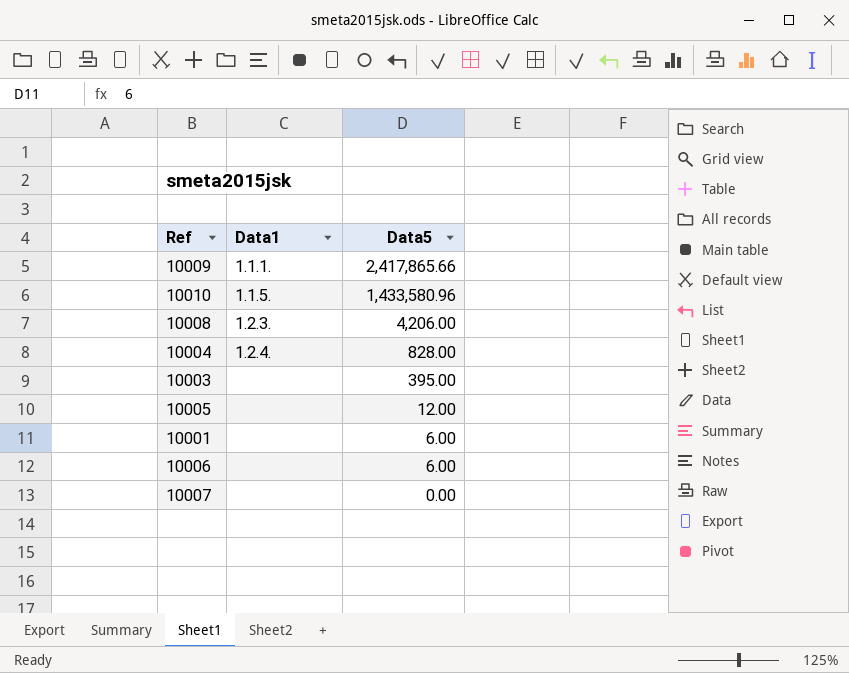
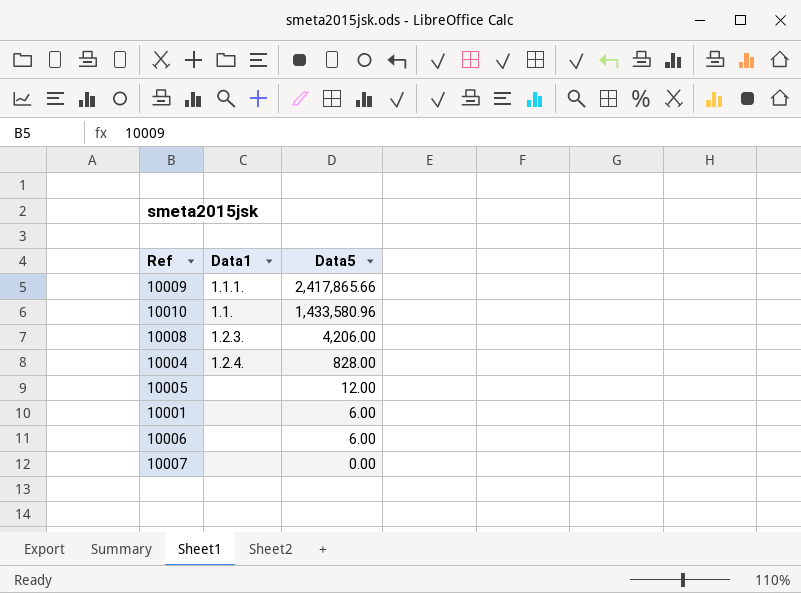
row 10003: none | 395.00 -> none
10010 | Data1: 1.1.5. -> 1.1.

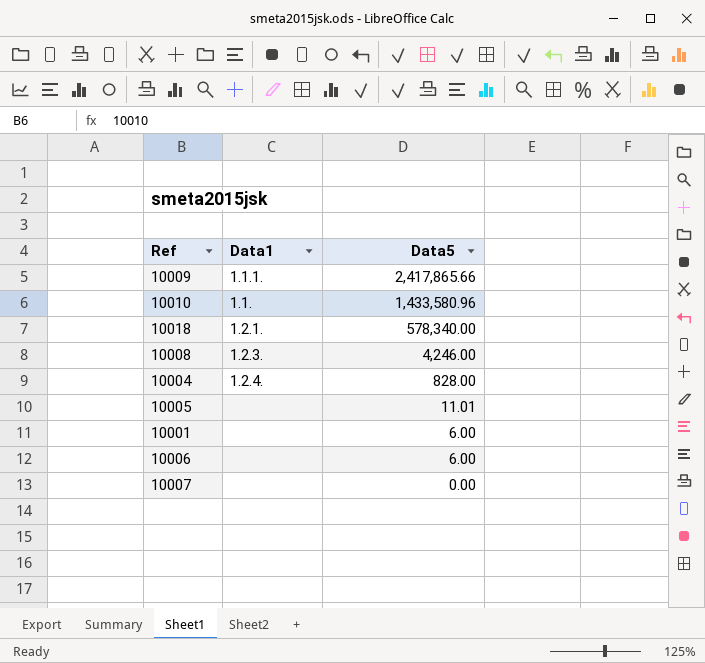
row 10018: none -> 1.2.1. | 578,340.00
10008 | Data5: 4,206.00 -> 4,246.00
10005 | Data5: 12.00 -> 11.01

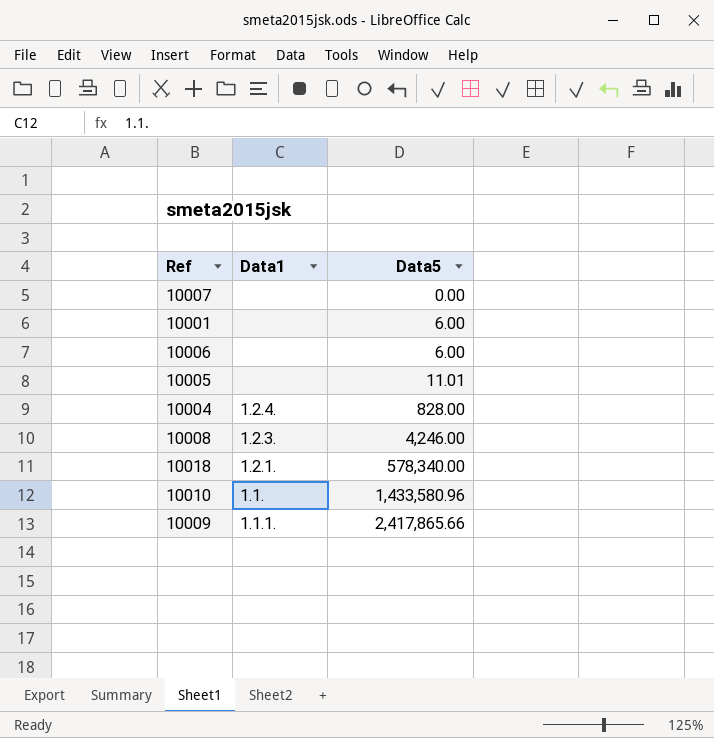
row order: Data5 descending -> Data5 ascending

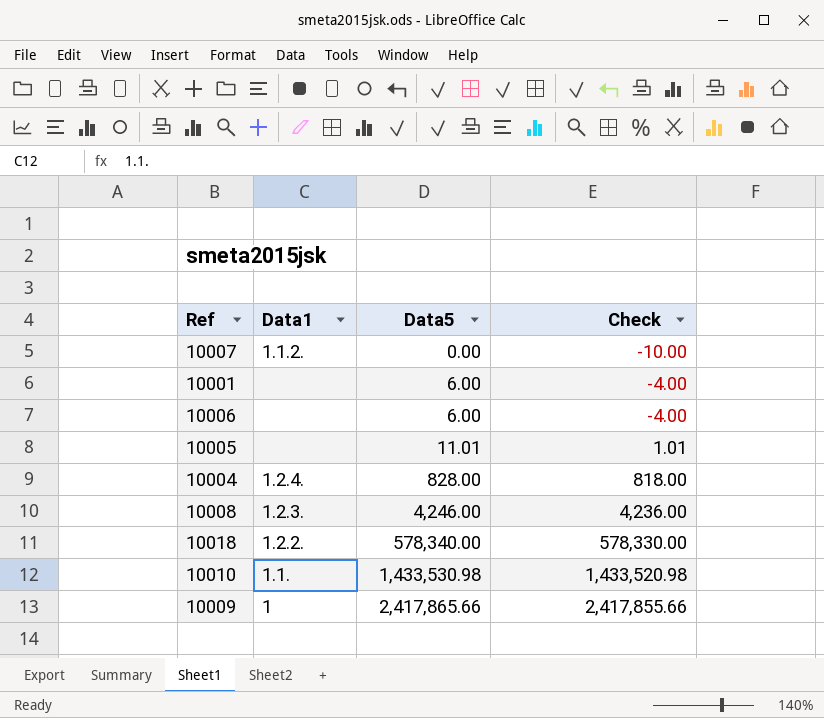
column Check | formula: none -> [Data5] - 10
10007 | Data1: none -> 1.1.2.
10018 | Data1: 1.2.1. -> 1.2.2.
10010 | Data5: 1,433,580.96 -> 1,433,530.98
10009 | Data1: 1.1.1. -> 1

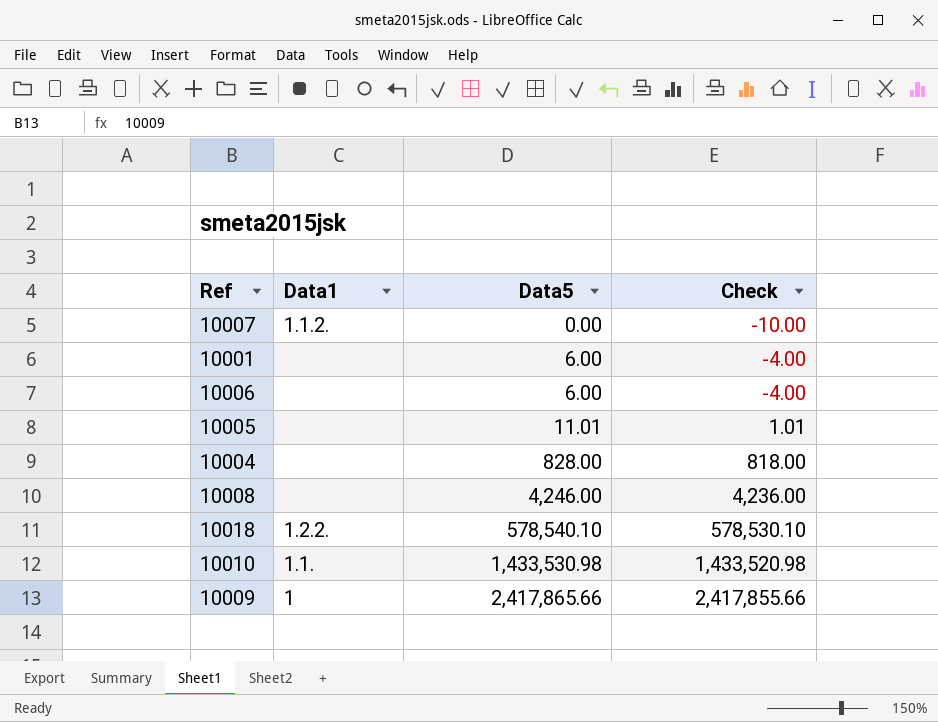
10004 | Data1: 1.2.4. -> none
10008 | Data1: 1.2.3. -> none
10018 | Data5: 578,340.00 -> 578,540.10
10018 | Check: 578,330.00 -> 578,530.10

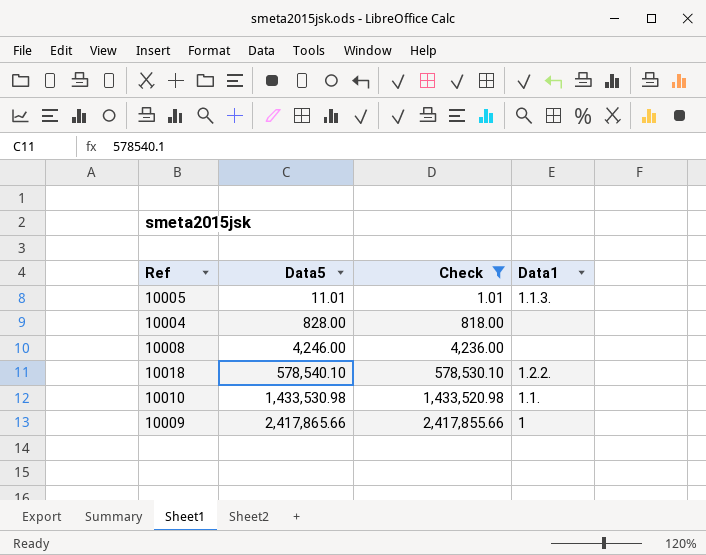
filter: none -> Check >= 1.01
column Data1 | position: 2 -> 4
10005 | Data1: none -> 1.1.3.

